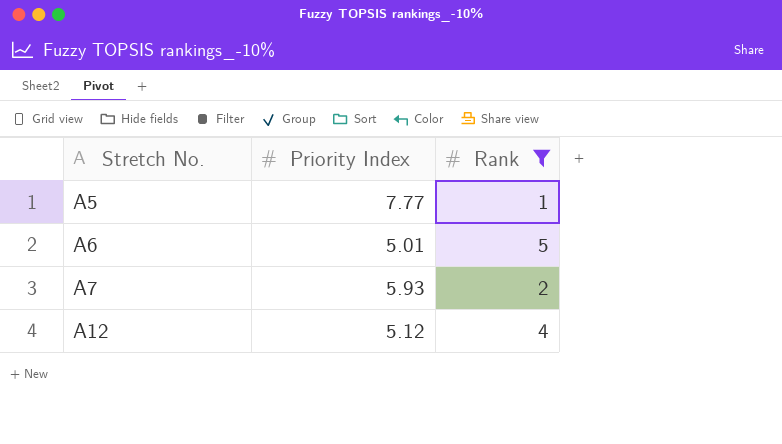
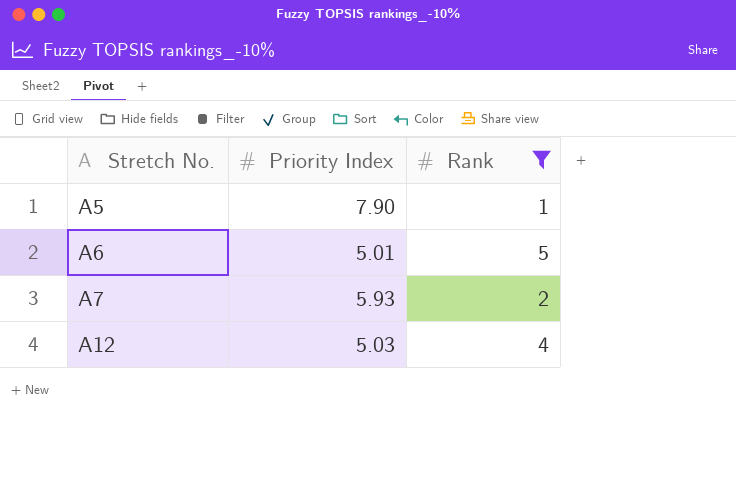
A5 | Priority Index: 7.77 -> 7.90
A12 | Priority Index: 5.12 -> 5.03

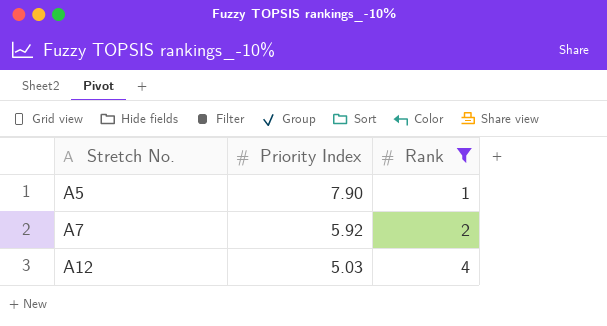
row A6: 5.01 | 5 -> none
A7 | Priority Index: 5.93 -> 5.92

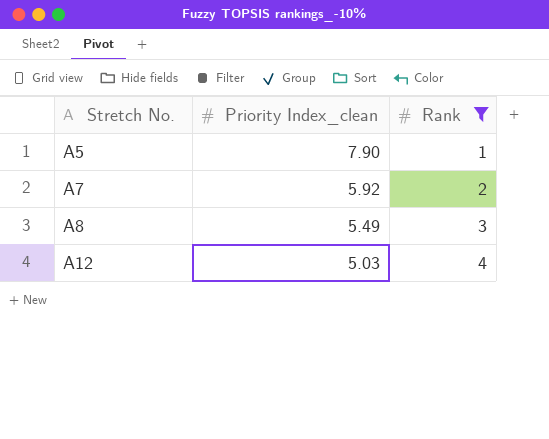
column name: Priority Index -> Priority Index_clean
row A8: none -> 5.49 | 3

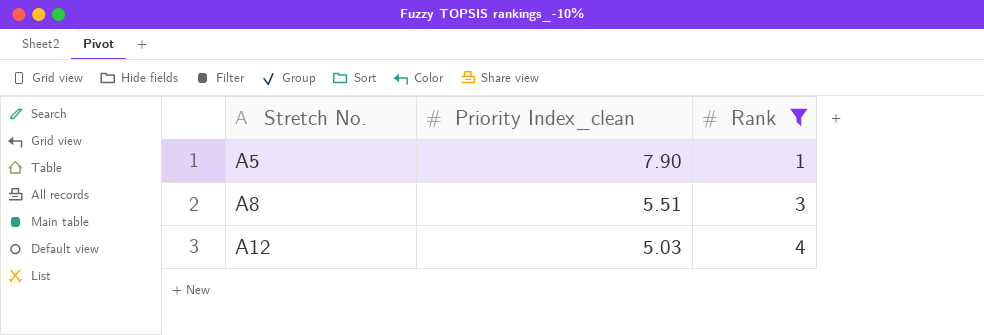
row A7: 5.92 | 2 -> none
A8 | Priority Index_clean: 5.49 -> 5.51

